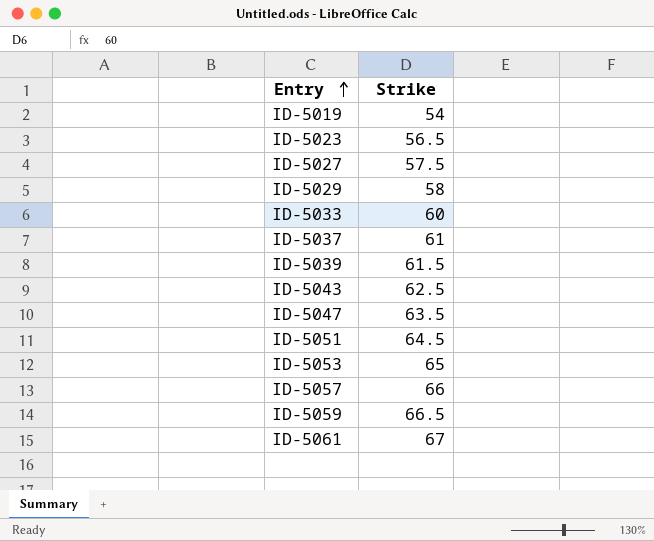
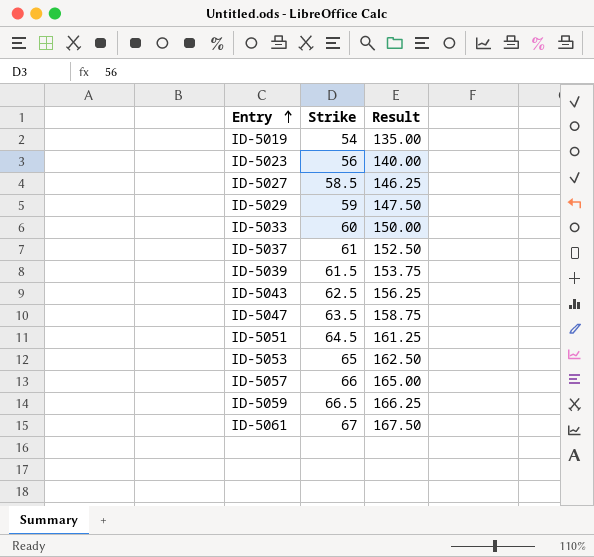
column Result | formula: none -> [Strike] * 2.5
ID-5023 | Strike: 56.5 -> 56
ID-5027 | Strike: 57.5 -> 58.5
ID-5029 | Strike: 58 -> 59

